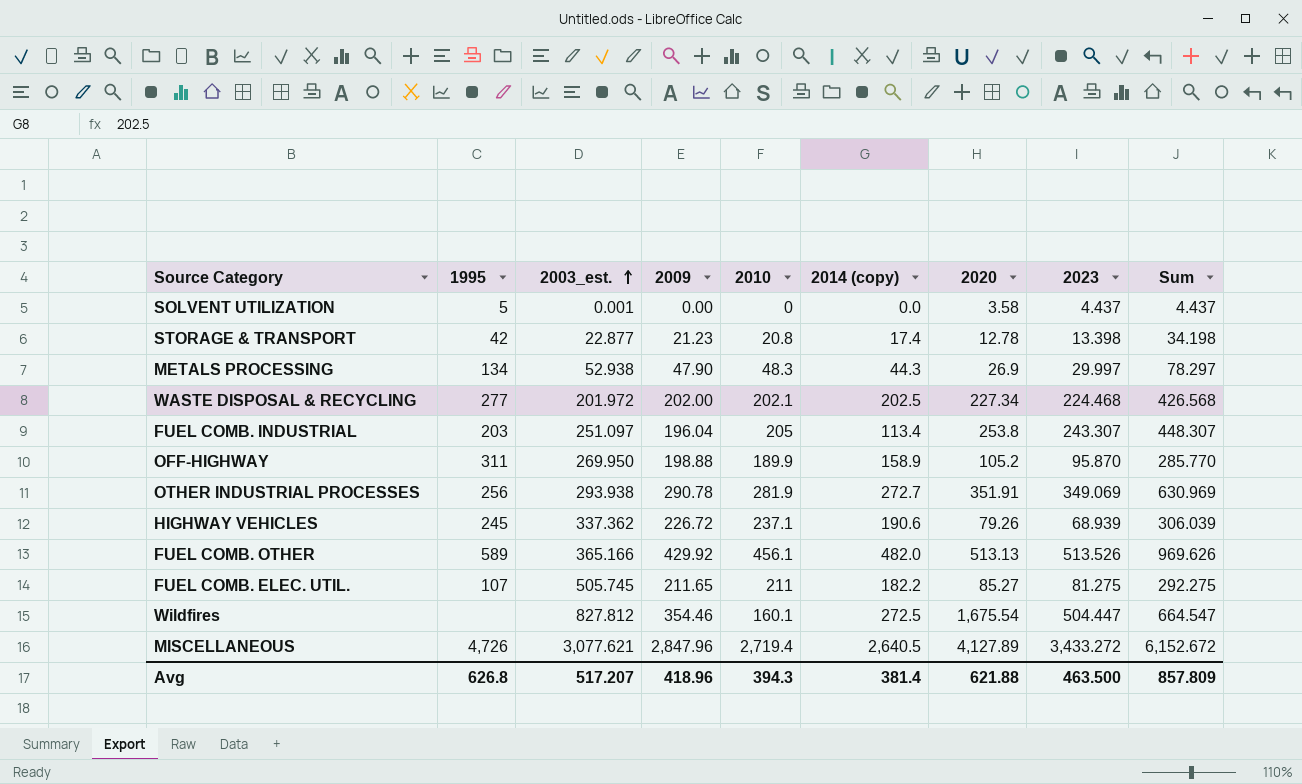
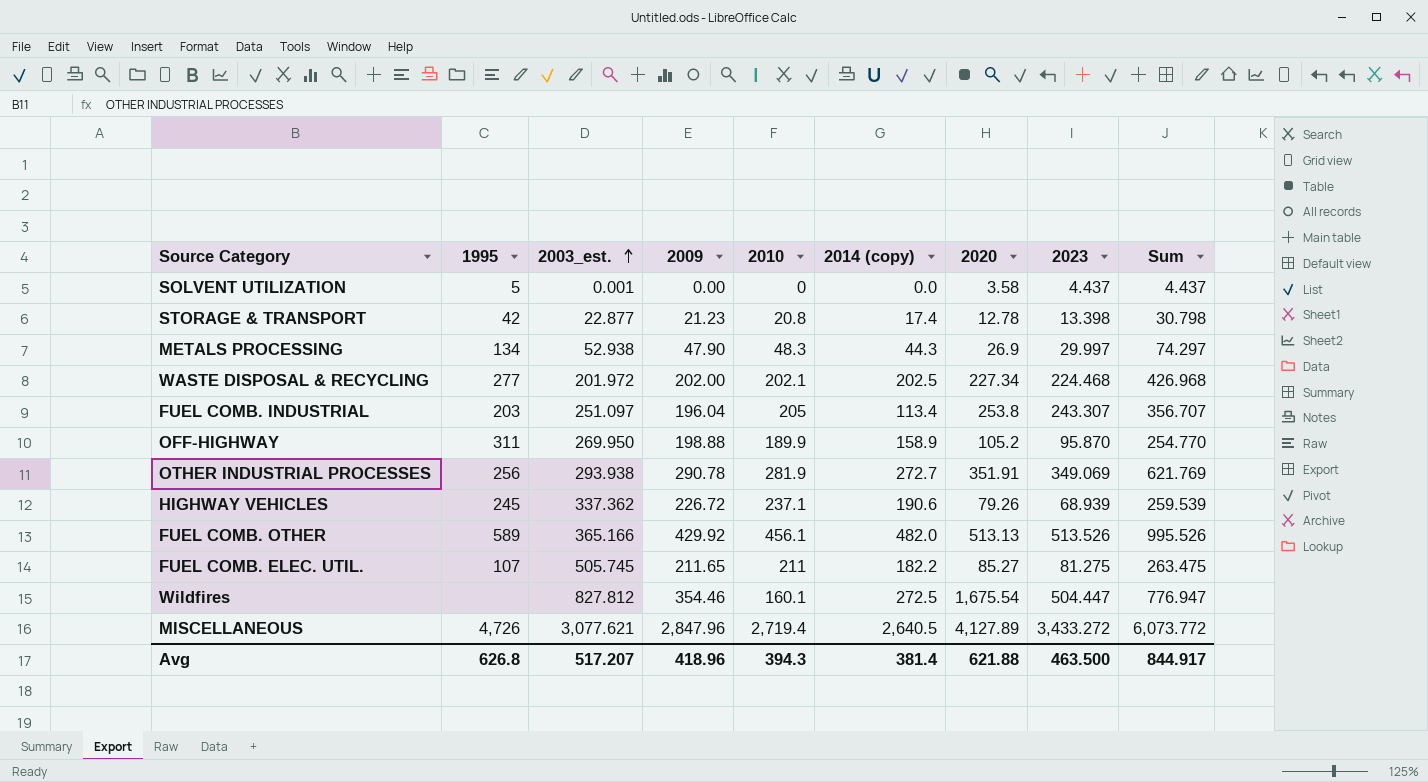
column Sum | formula: [2010] + [2023] -> [2014 (copy)] + [2023]
Avg | Sum: 857.809 -> 844.917

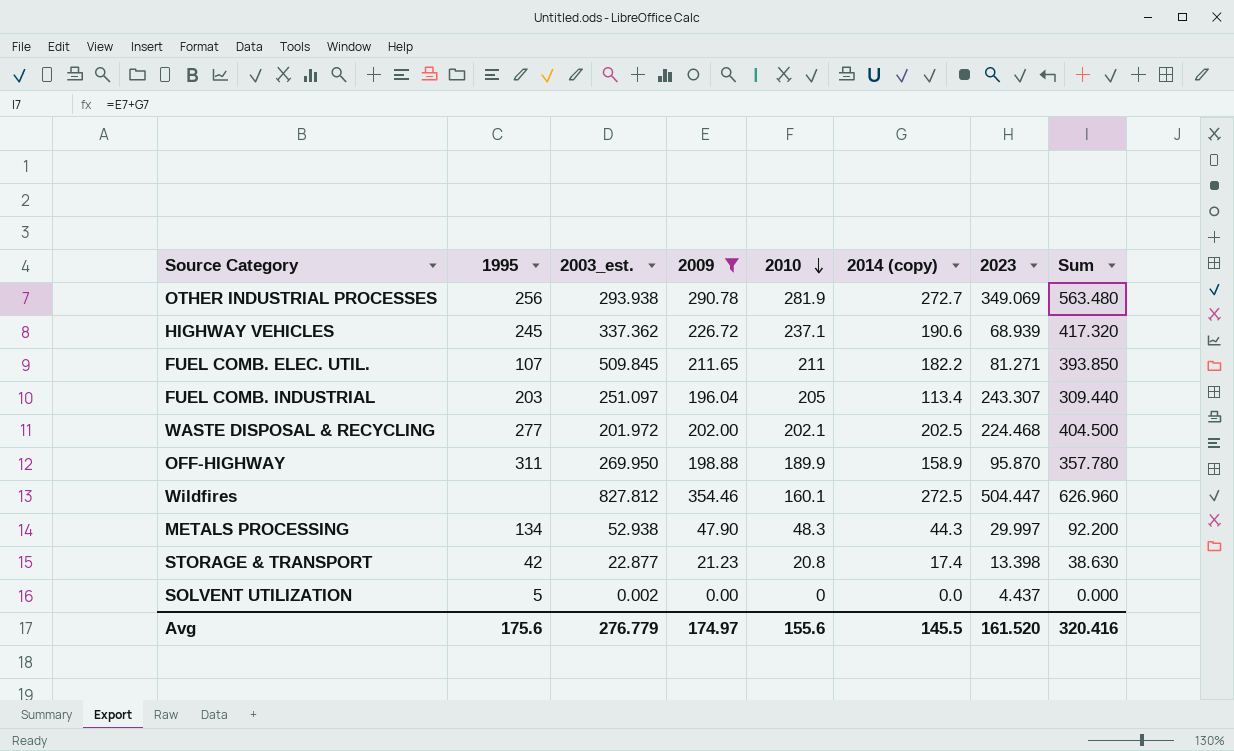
filter: none -> 2009 <= 354.46
row order: 2003_est. ascending -> 2010 descending
column 2020 | position: 7 -> none
column Sum | formula: [2014 (copy)] + [2023] -> [2009] + [2014 (copy)]
FUEL COMB. ELEC. UTIL. | 2003_est.: 505.745 -> 509.845
FUEL COMB. ELEC. UTIL. | 2023: 81.275 -> 81.271
SOLVENT UTILIZATION | 2003_est.: 0.001 -> 0.002
Avg | 1995: 626.8 -> 175.6
Avg | 2003_est.: 517.207 -> 276.779
Avg | 2009: 418.96 -> 174.97
Avg | 2010: 394.3 -> 155.6
Avg | 2014 (copy): 381.4 -> 145.5
Avg | 2023: 463.500 -> 161.520
Avg | Sum: 844.917 -> 320.416

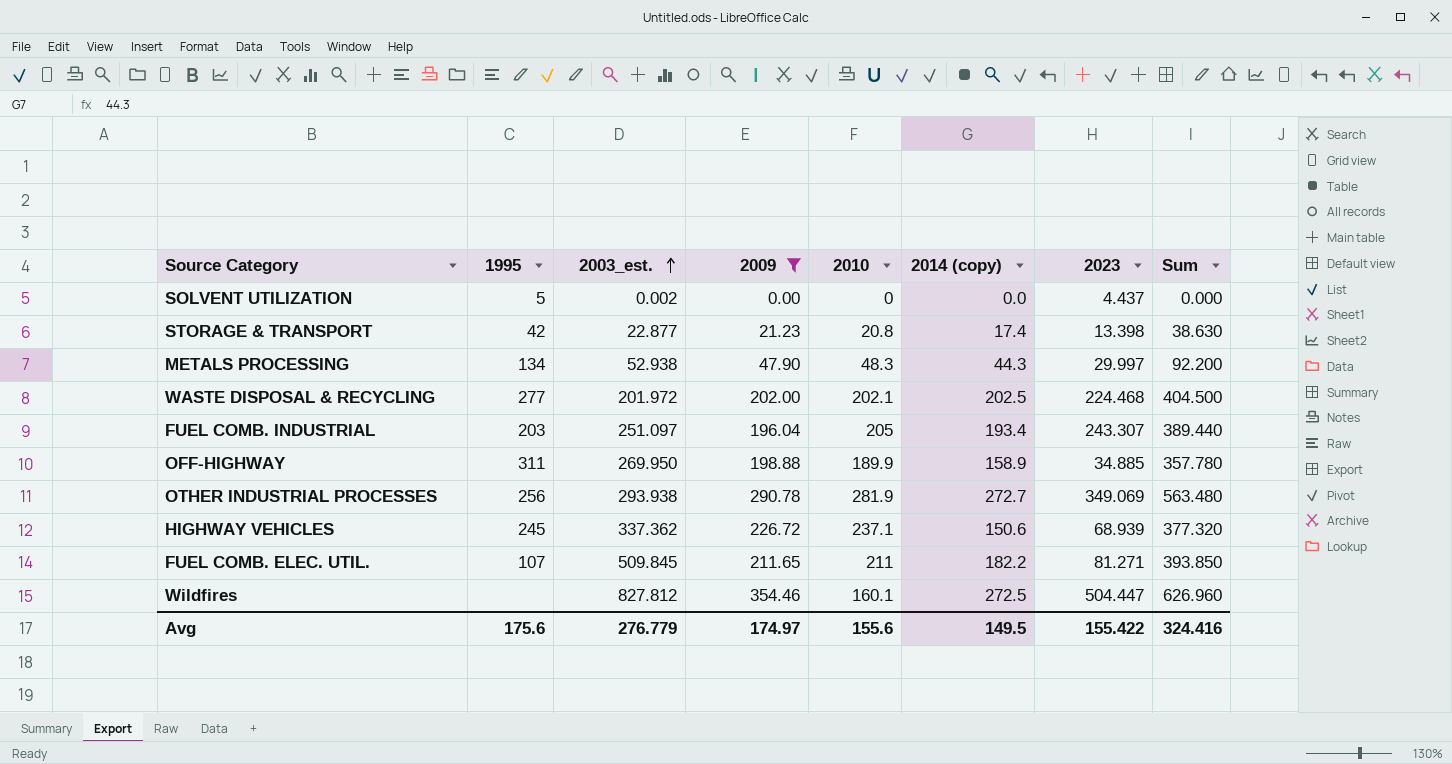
row order: 2010 descending -> 2003_est. ascending
FUEL COMB. INDUSTRIAL | 2014 (copy): 113.4 -> 193.4
FUEL COMB. INDUSTRIAL | Sum: 309.440 -> 389.440
OFF-HIGHWAY | 2023: 95.870 -> 34.885
HIGHWAY VEHICLES | 2014 (copy): 190.6 -> 150.6
HIGHWAY VEHICLES | Sum: 417.320 -> 377.320
Avg | 2014 (copy): 145.5 -> 149.5
Avg | 2023: 161.520 -> 155.422
Avg | Sum: 320.416 -> 324.416

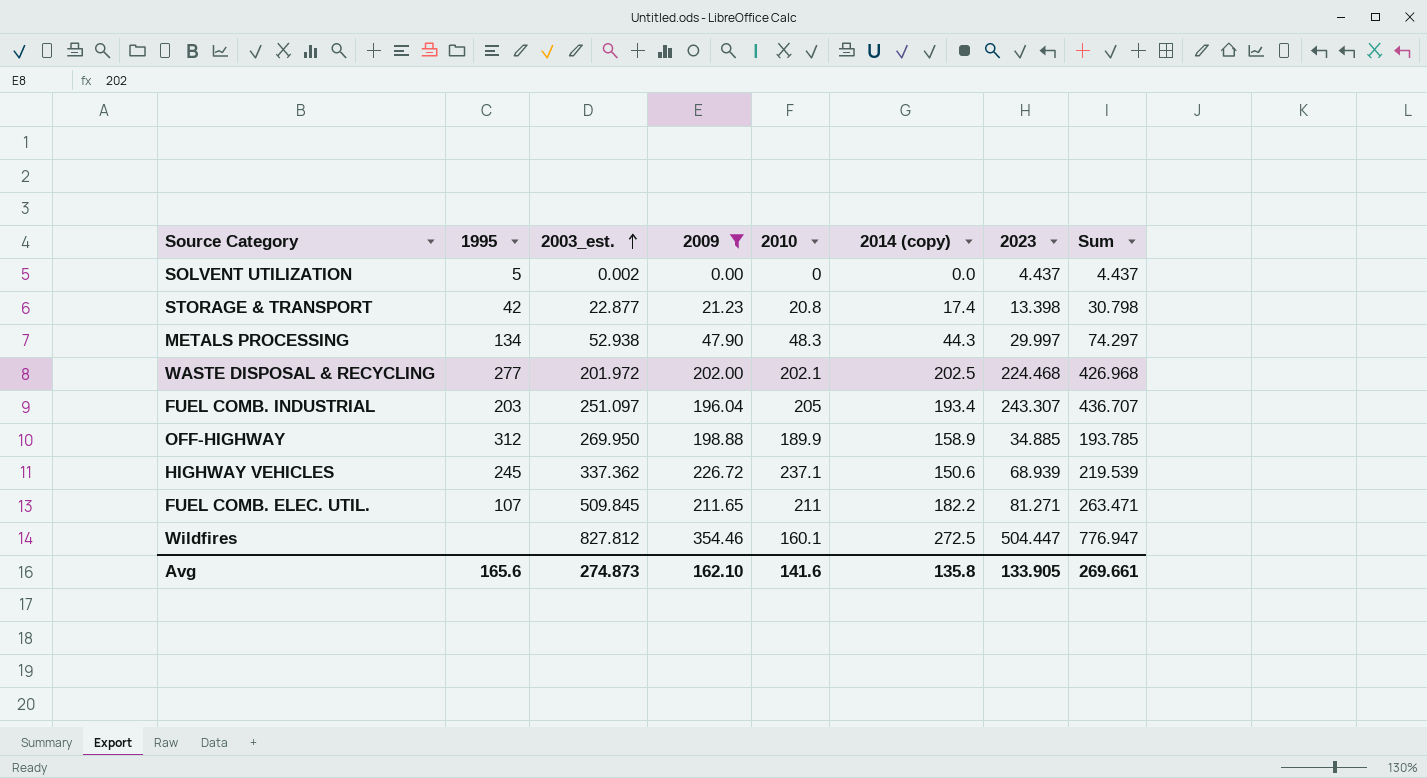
column Sum | formula: [2009] + [2014 (copy)] -> [2014 (copy)] + [2023]
row OTHER INDUSTRIAL PROCESSES: 256 | 293.938 | 290.78 | 281.9 | 272.7 | 349.069 | 563.480 -> none
OFF-HIGHWAY | 1995: 311 -> 312
Avg | 1995: 175.6 -> 165.6
Avg | 2003_est.: 276.779 -> 274.873
Avg | 2009: 174.97 -> 162.10
Avg | 2010: 155.6 -> 141.6
Avg | 2014 (copy): 149.5 -> 135.8
Avg | 2023: 155.422 -> 133.905
Avg | Sum: 324.416 -> 269.661

